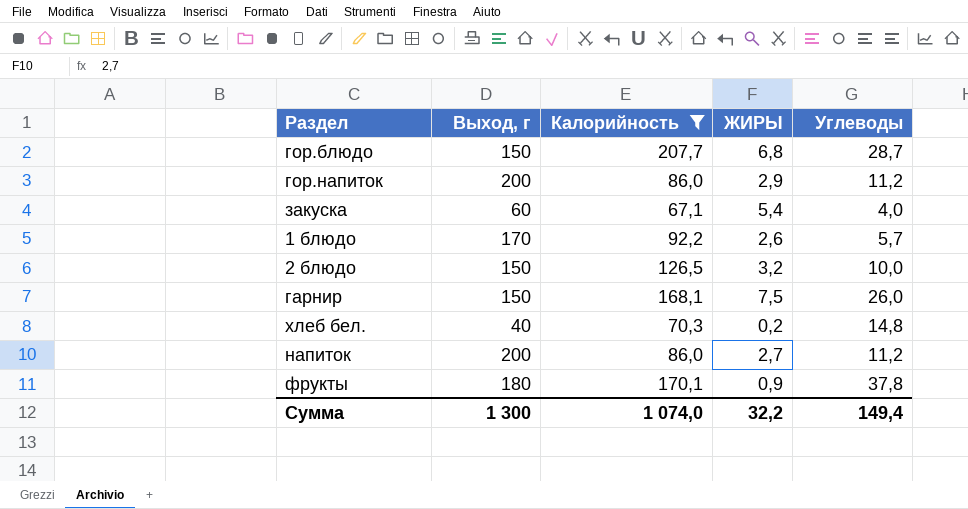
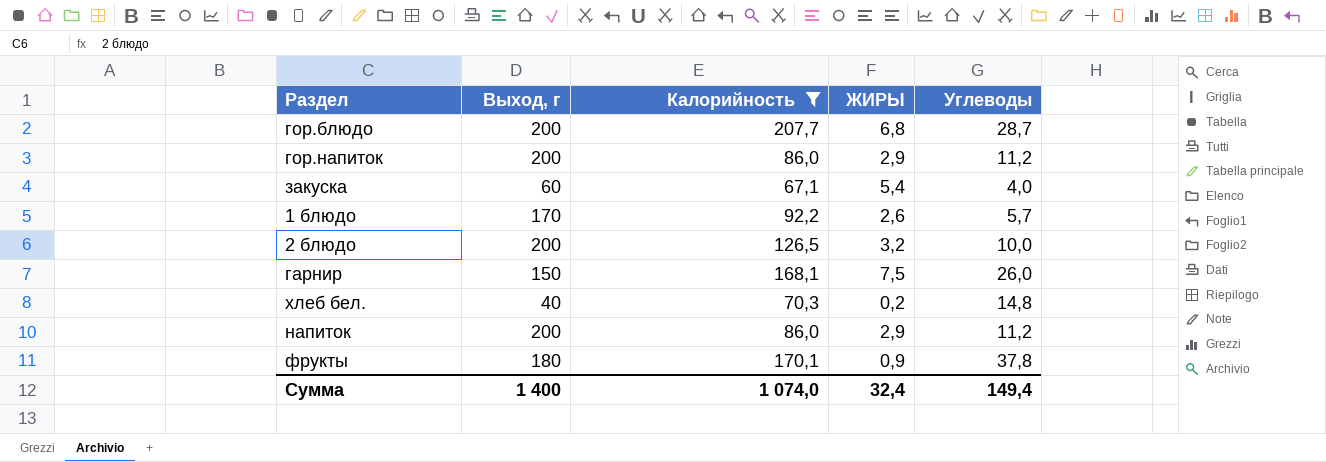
гор.блюдо | Выход, г: 150 -> 200
2 блюдо | Выход, г: 150 -> 200
напиток | ЖИРЫ: 2,7 -> 2,9
Сумма | Выход, г: 1 300 -> 1 400
Сумма | ЖИРЫ: 32,2 -> 32,4

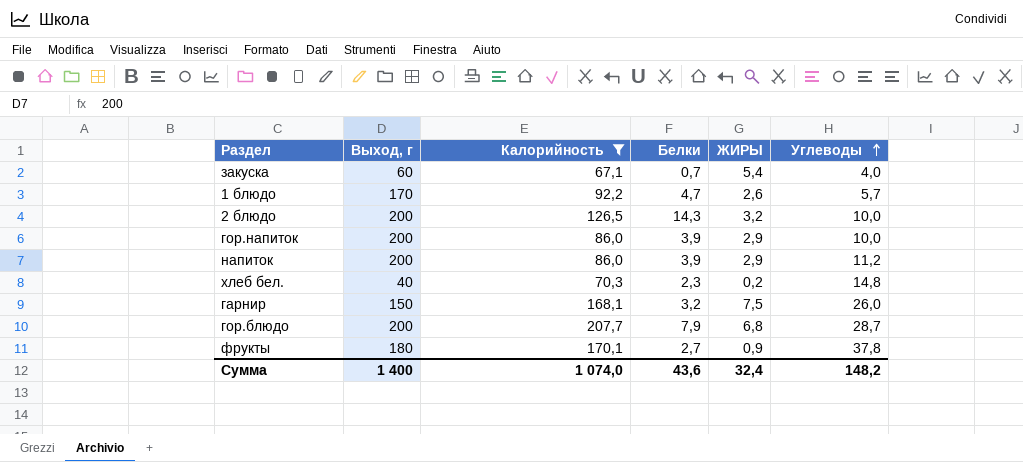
row order: none -> Углеводы ascending
column Белки | position: none -> 4
гор.напиток | Углеводы: 11,2 -> 10,0
Сумма | Углеводы: 149,4 -> 148,2

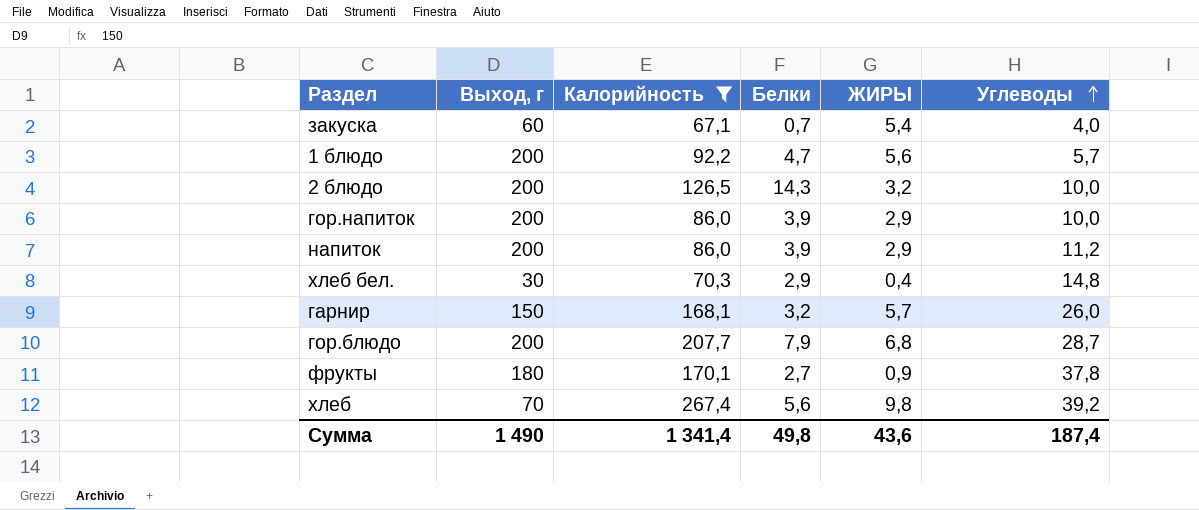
1 блюдо | Выход, г: 170 -> 200
1 блюдо | ЖИРЫ: 2,6 -> 5,6
хлеб бел. | Выход, г: 40 -> 30
хлеб бел. | Белки: 2,3 -> 2,9
хлеб бел. | ЖИРЫ: 0,2 -> 0,4
гарнир | ЖИРЫ: 7,5 -> 5,7
row хлеб: none -> 70 | 267,4 | 5,6 | 9,8 | 39,2
Сумма | Выход, г: 1 400 -> 1 490
Сумма | Калорийность: 1 074,0 -> 1 341,4
Сумма | Белки: 43,6 -> 49,8
Сумма | ЖИРЫ: 32,4 -> 43,6
Сумма | Углеводы: 148,2 -> 187,4

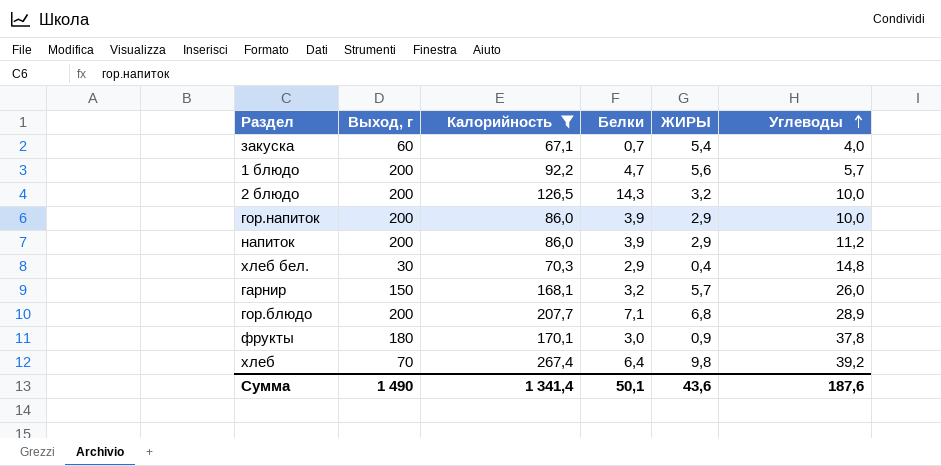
гор.блюдо | Белки: 7,9 -> 7,1
гор.блюдо | Углеводы: 28,7 -> 28,9
фрукты | Белки: 2,7 -> 3,0
хлеб | Белки: 5,6 -> 6,4
Сумма | Белки: 49,8 -> 50,1
Сумма | Углеводы: 187,4 -> 187,6

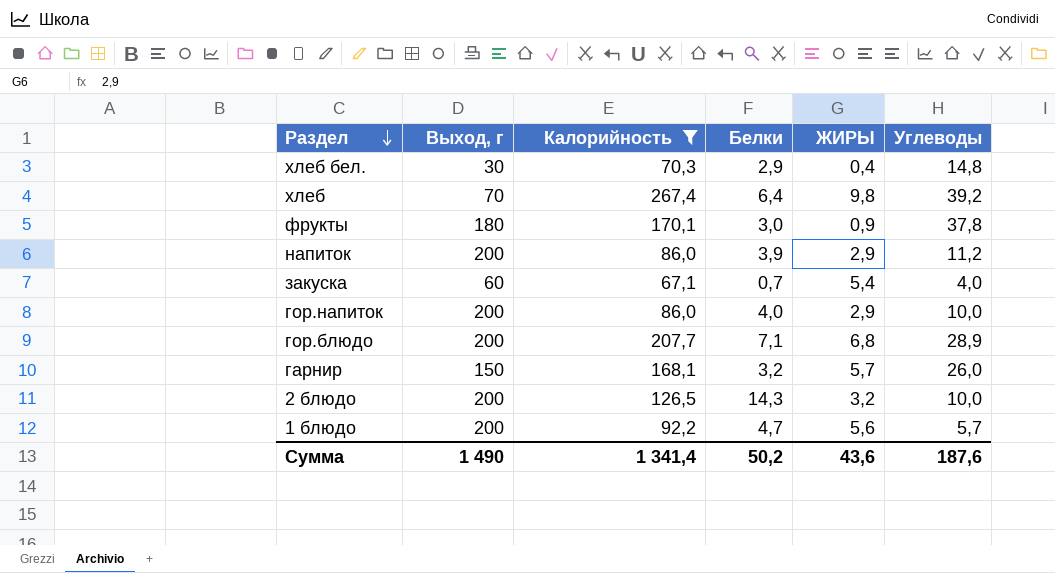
row order: Углеводы ascending -> Раздел descending
гор.напиток | Белки: 3,9 -> 4,0
Сумма | Белки: 50,1 -> 50,2

